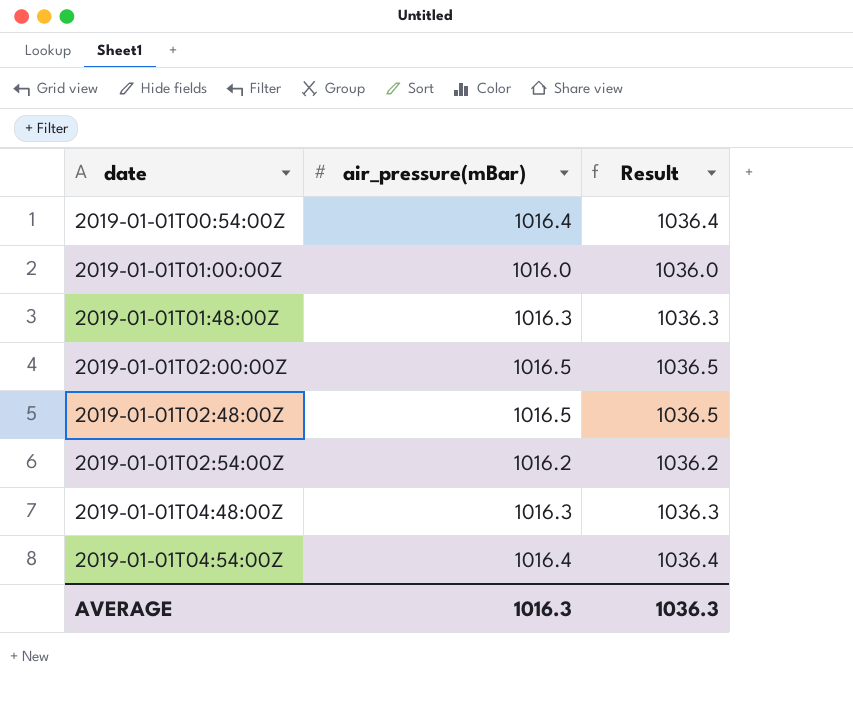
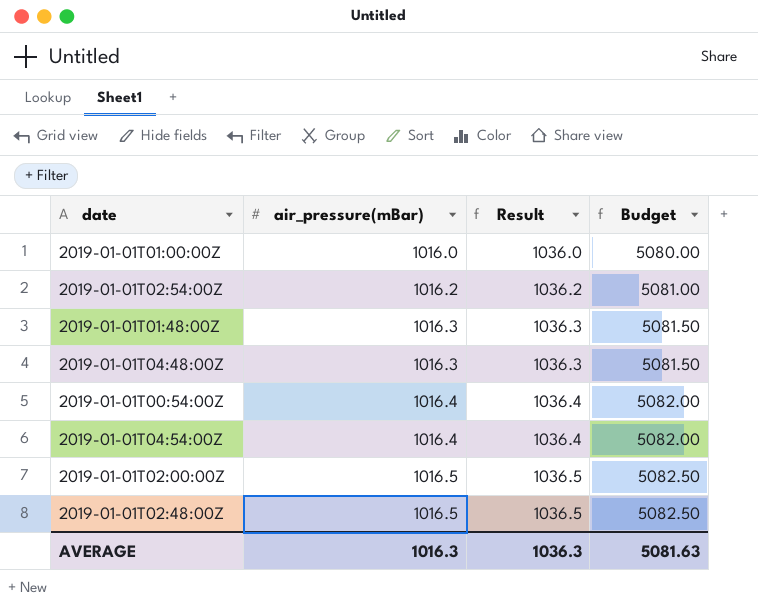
row order: date ascending -> air_pressure(mBar) ascending
column Budget | formula: none -> [air_pressure(mBar)] * 5

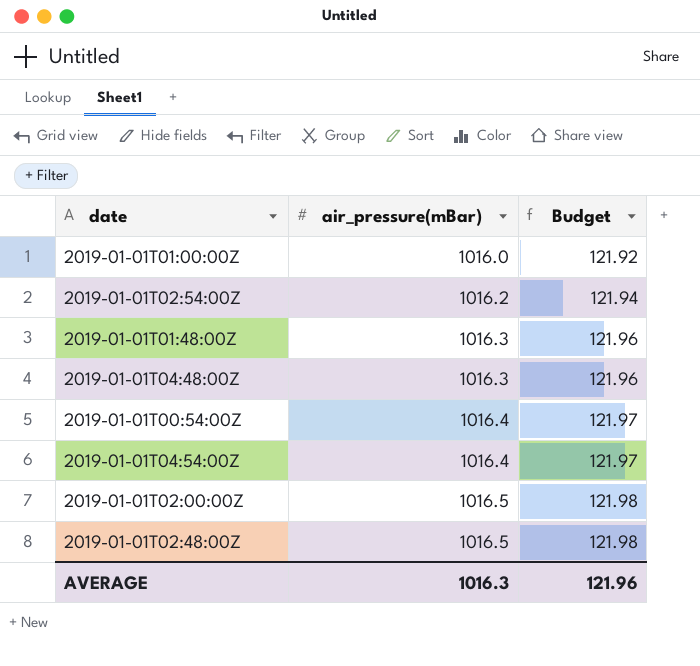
column Result | formula: [air_pressure(mBar)] + 20 -> none
column Budget | formula: [air_pressure(mBar)] * 5 -> [air_pressure(mBar)] * 0.12
AVERAGE | Budget: 5081.63 -> 121.96

